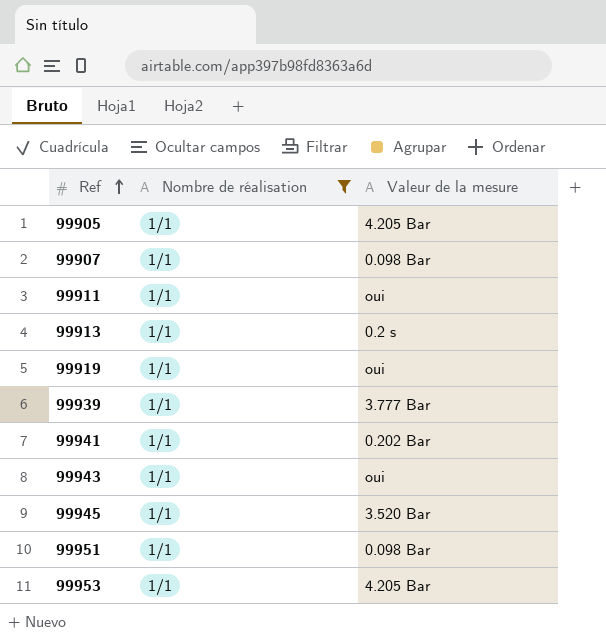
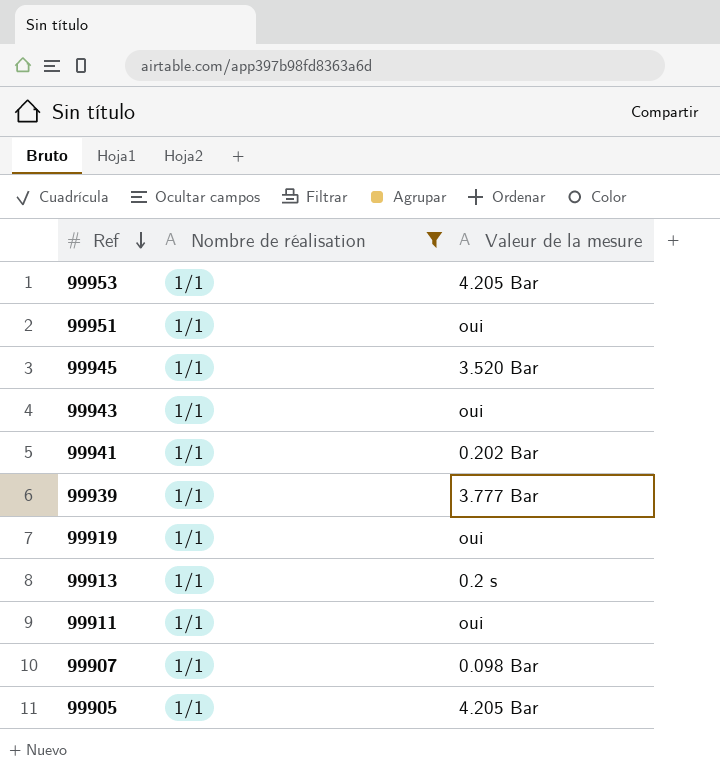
row order: Ref ascending -> Ref descending
99951 | Valeur de la mesure: 0.098 Bar -> oui

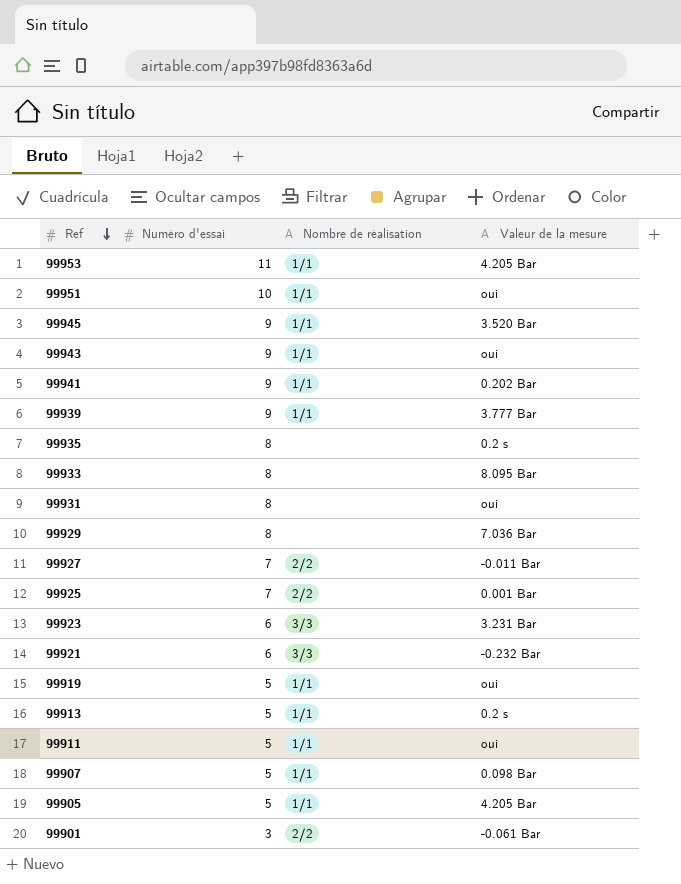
filter: Nombre de réalisation = 1/1 -> none
column Numéro d'essai | position: none -> 2

